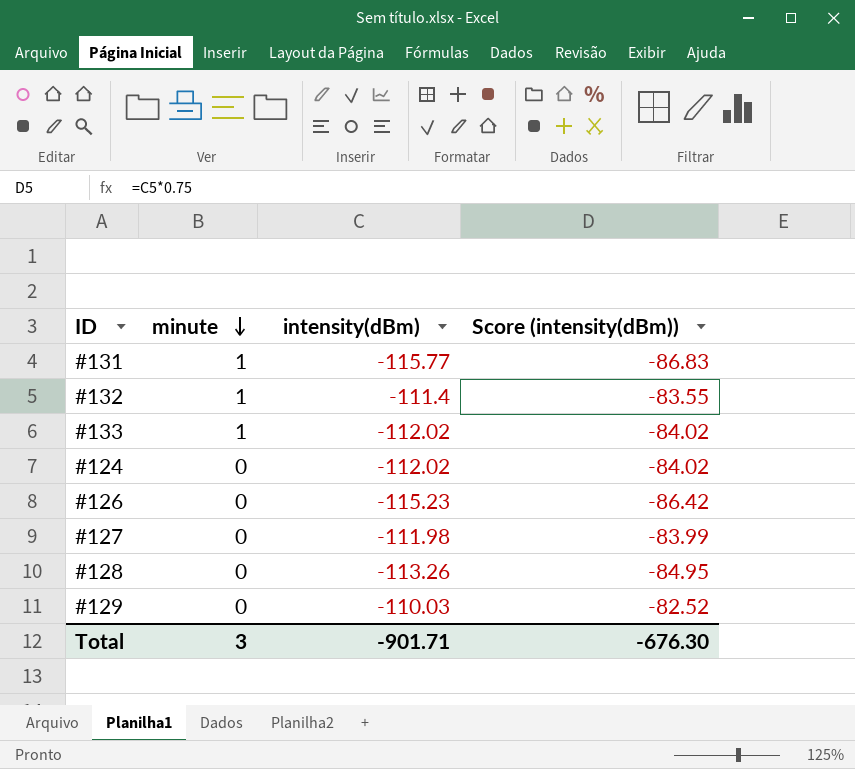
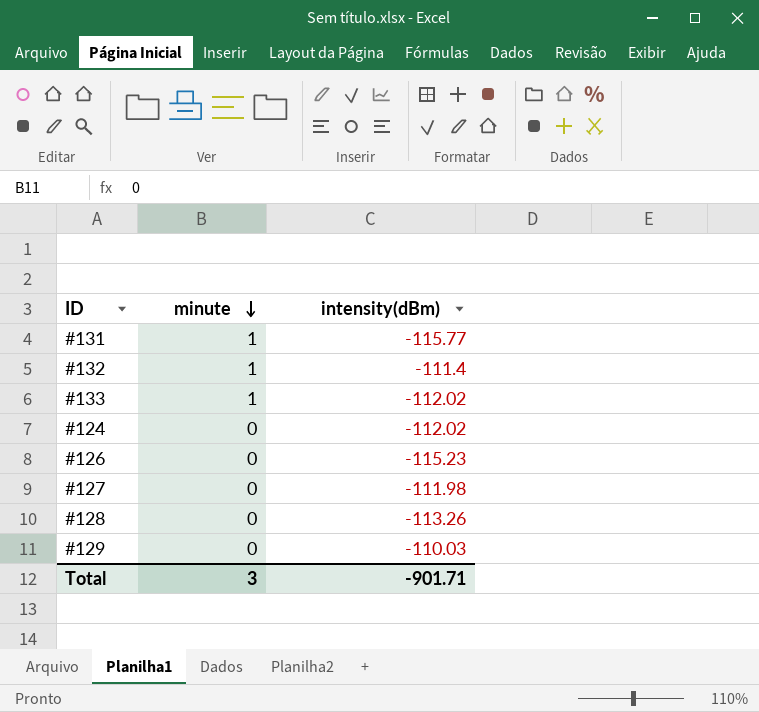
column Score (intensity(dBm)) | formula: [intensity(dBm)] * 0.75 -> none

